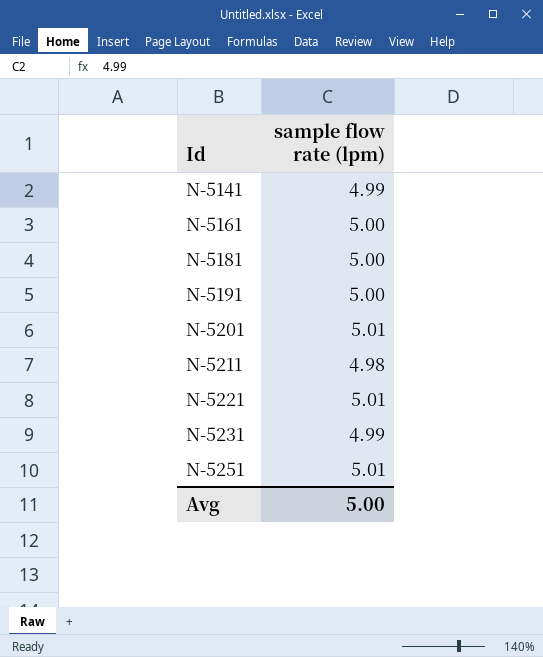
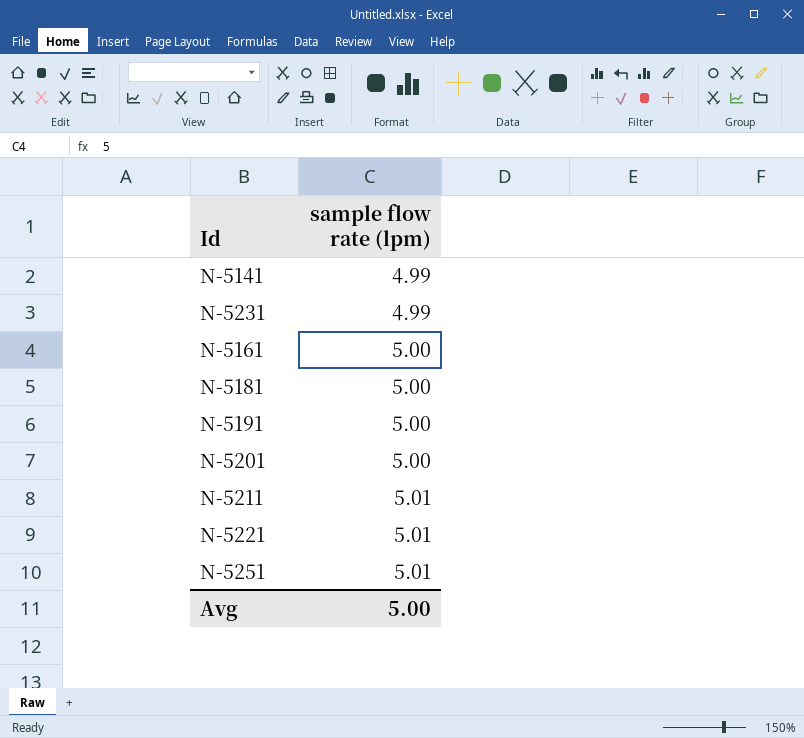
row order: Id ascending -> sample flow rate (lpm) ascending
N-5201 | sample flow rate (lpm): 5.01 -> 5.00
N-5211 | sample flow rate (lpm): 4.98 -> 5.01

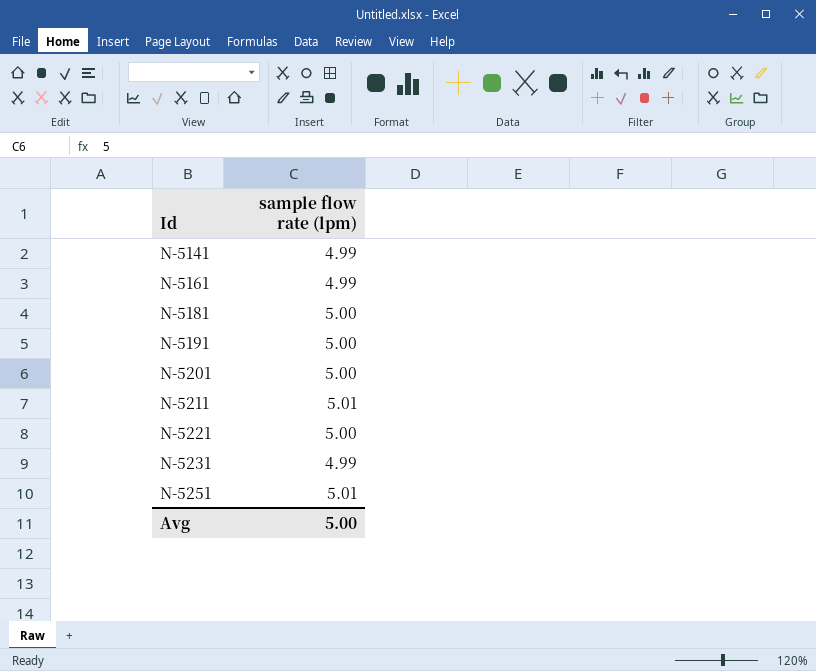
row order: sample flow rate (lpm) ascending -> Id ascending
N-5161 | sample flow rate (lpm): 5.00 -> 4.99
N-5221 | sample flow rate (lpm): 5.01 -> 5.00

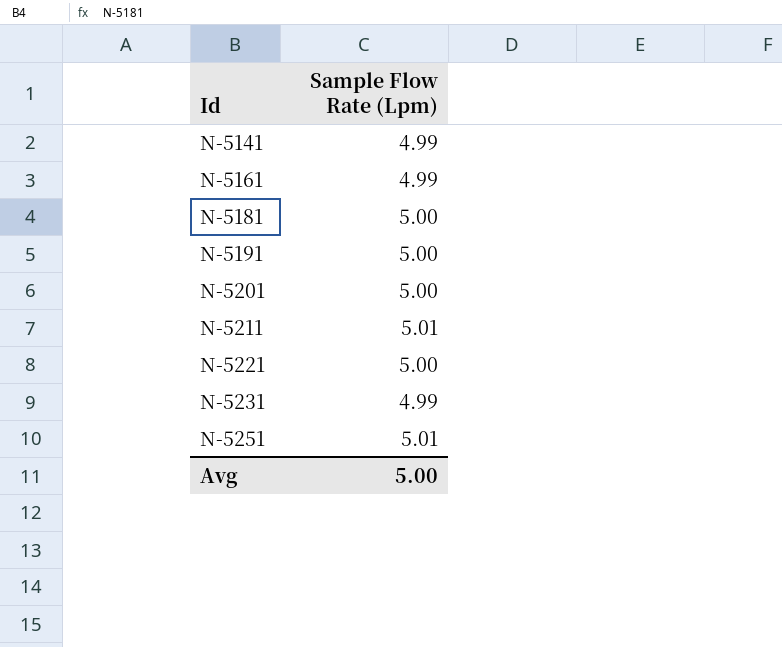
column name: sample flow rate (lpm) -> Sample Flow Rate (Lpm)

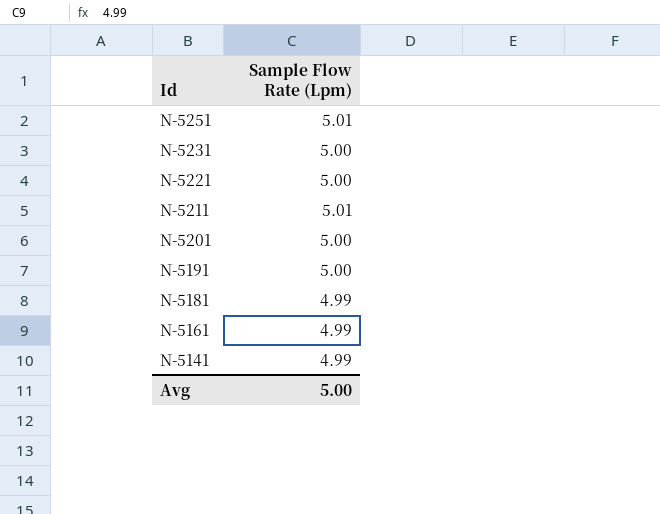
row order: Id ascending -> Id descending
N-5231 | Sample Flow Rate (Lpm): 4.99 -> 5.00
N-5181 | Sample Flow Rate (Lpm): 5.00 -> 4.99

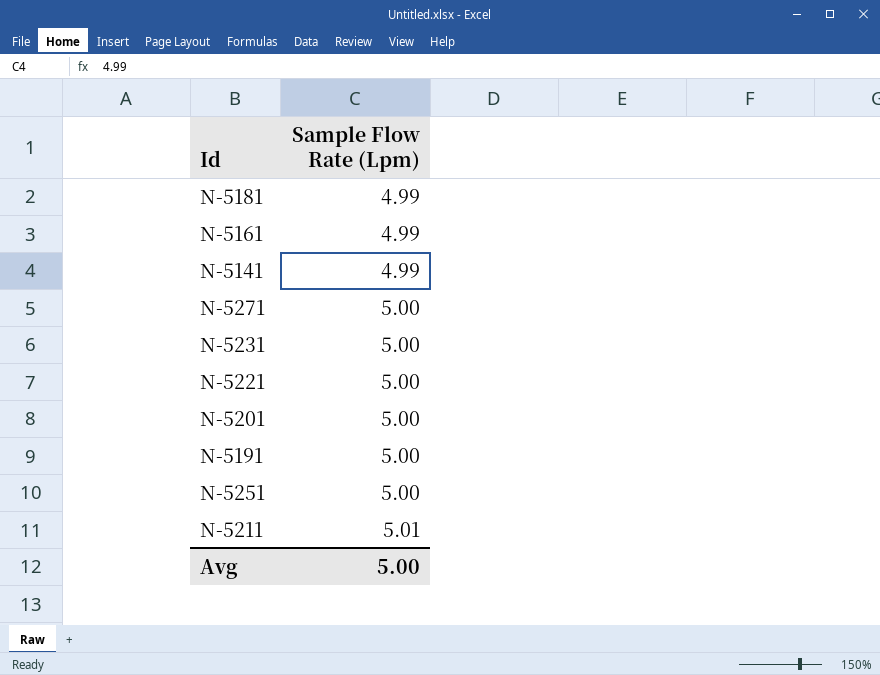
row order: Id descending -> Sample Flow Rate (Lpm) ascending
row N-5271: none -> 5.00
N-5251 | Sample Flow Rate (Lpm): 5.01 -> 5.00

